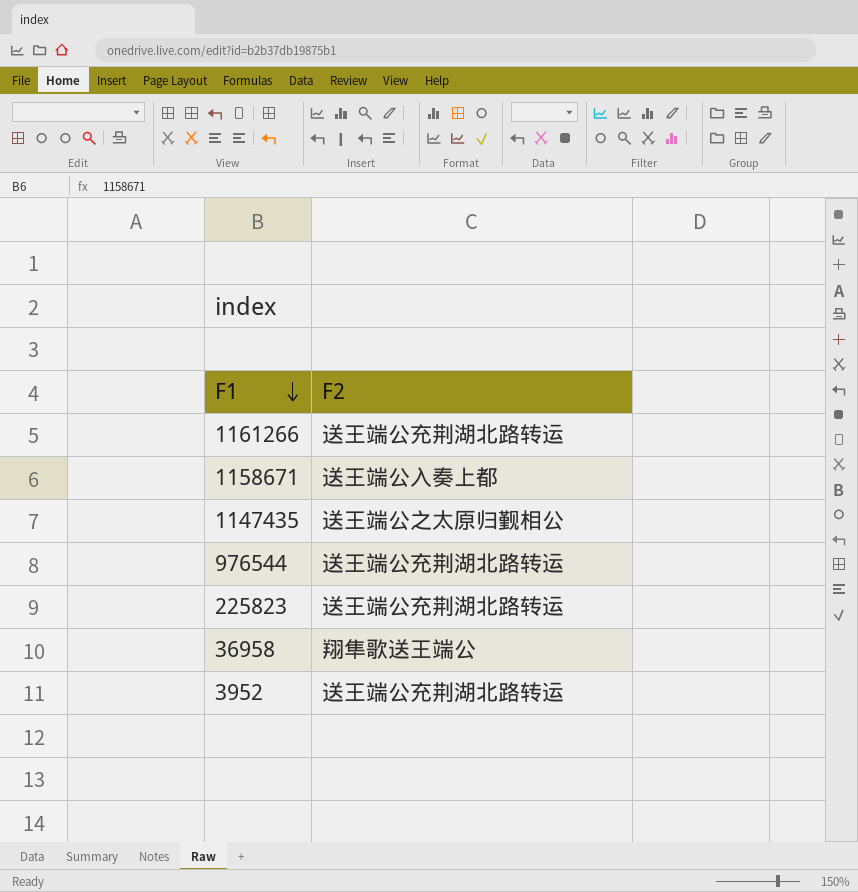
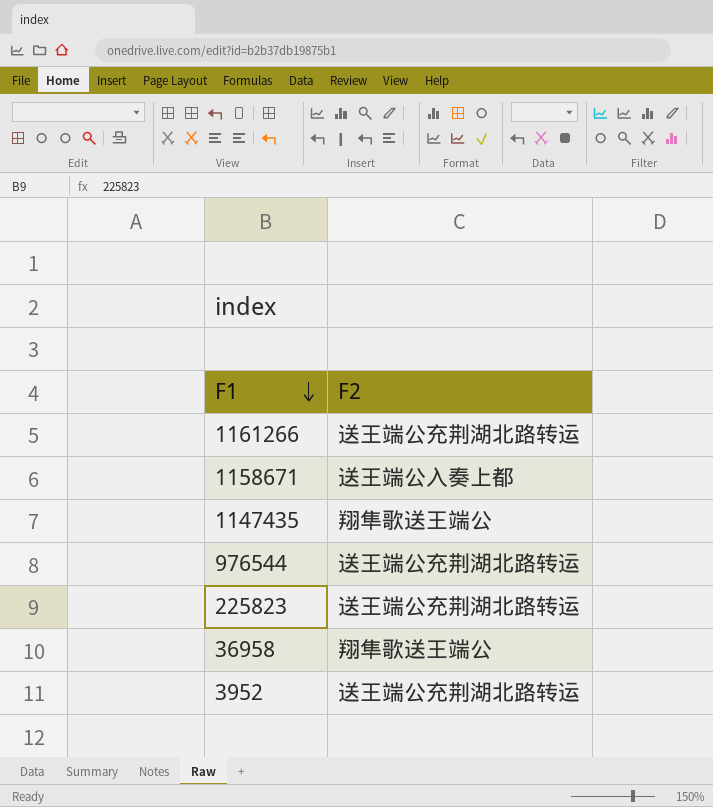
1147435 | F2: 送王端公之太原归觐相公 -> 翔隼歌送王端公

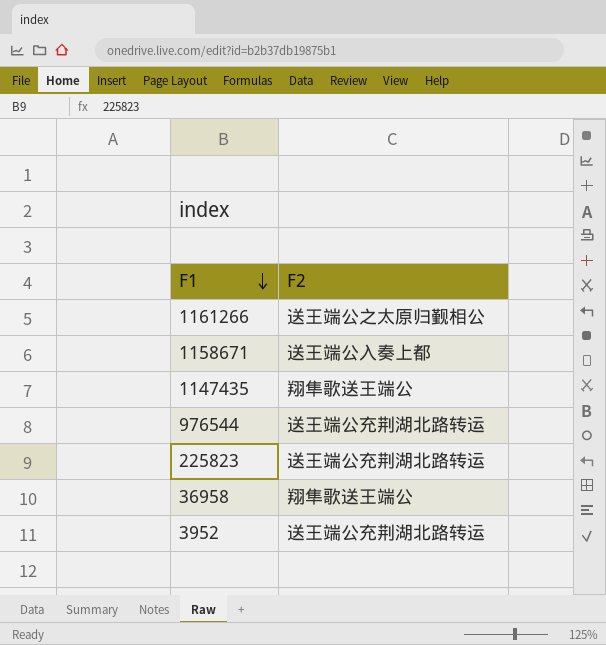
1161266 | F2: 送王端公充荆湖北路转运 -> 送王端公之太原归觐相公

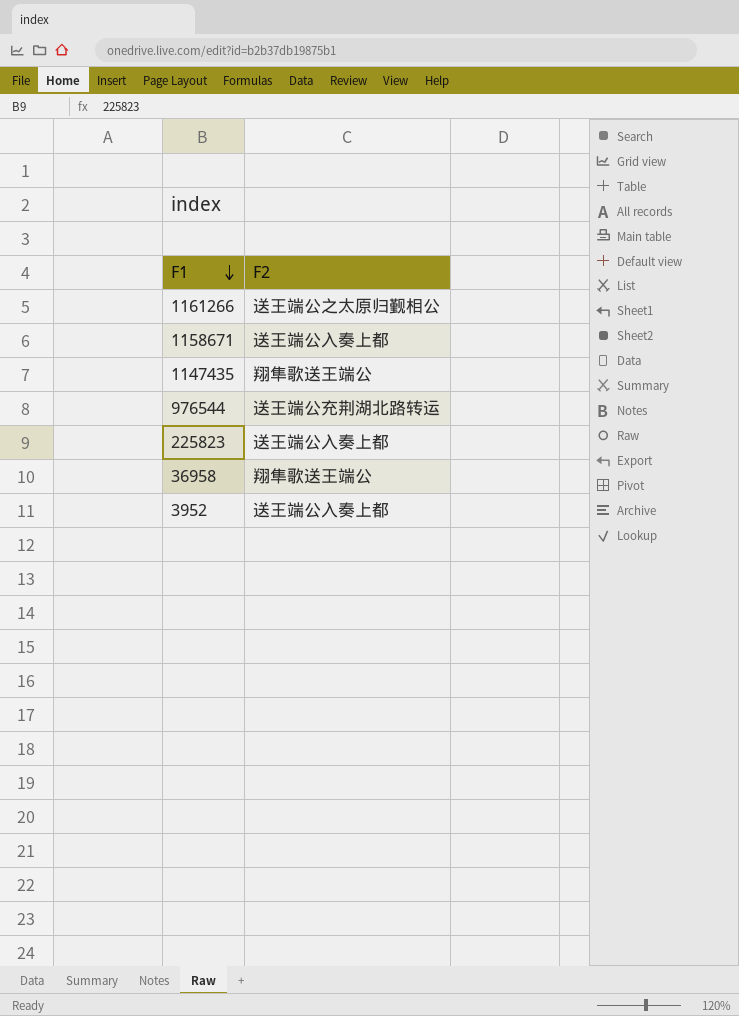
225823 | F2: 送王端公充荆湖北路转运 -> 送王端公入奏上都
3952 | F2: 送王端公充荆湖北路转运 -> 送王端公入奏上都

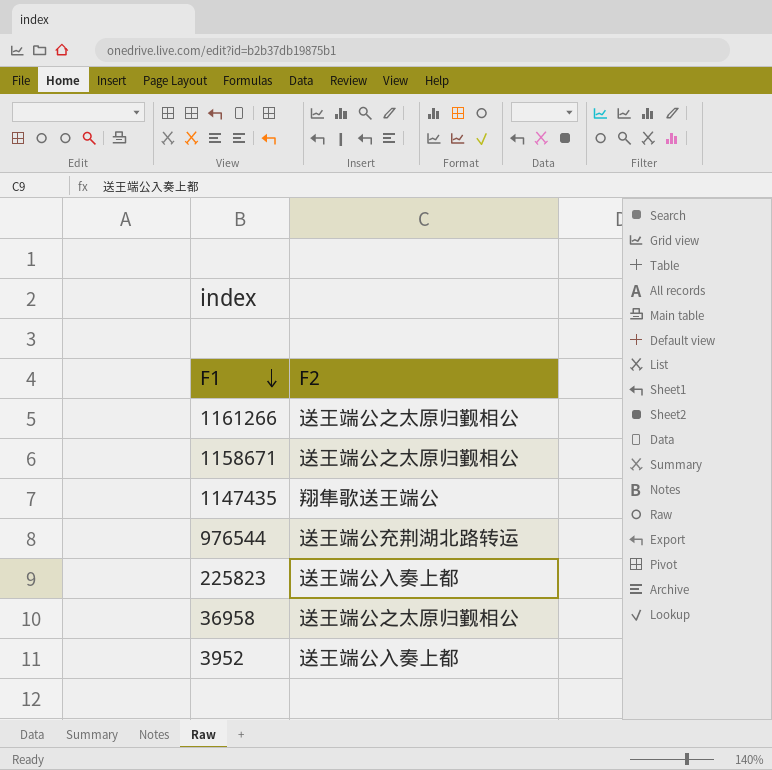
1158671 | F2: 送王端公入奏上都 -> 送王端公之太原归觐相公
36958 | F2: 翔隼歌送王端公 -> 送王端公之太原归觐相公

